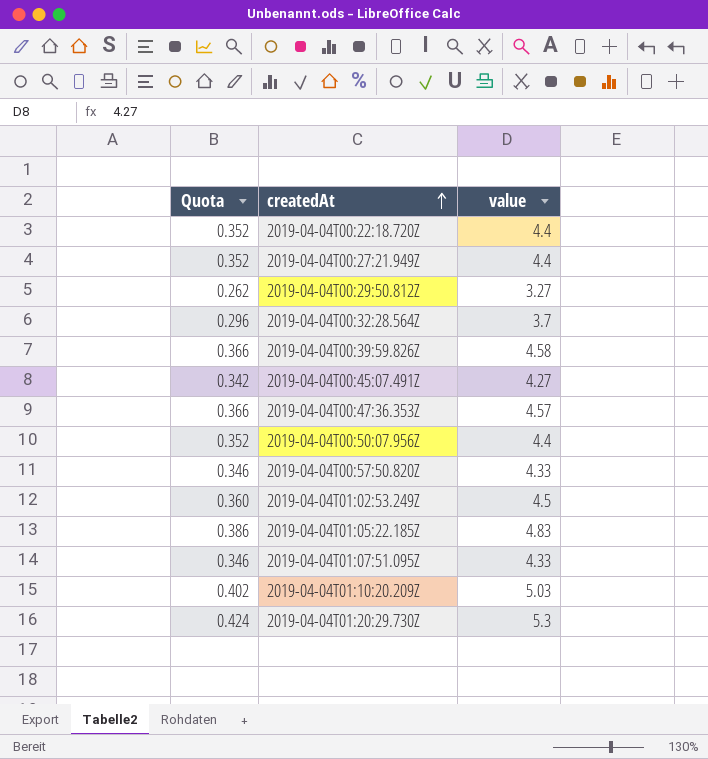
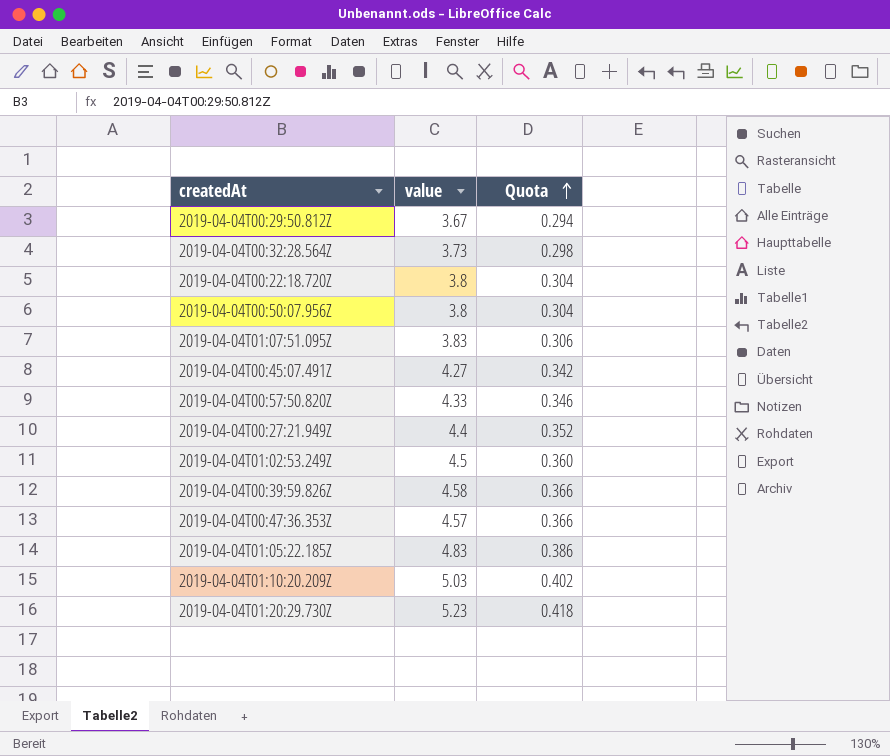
row order: createdAt ascending -> Quota ascending
column Quota | position: 1 -> 3
2019-04-04T00:29:50.812Z | value: 3.27 -> 3.67
2019-04-04T00:29:50.812Z | Quota: 0.262 -> 0.294
2019-04-04T00:32:28.564Z | value: 3.7 -> 3.73
2019-04-04T00:32:28.564Z | Quota: 0.296 -> 0.298
2019-04-04T00:22:18.720Z | value: 4.4 -> 3.8
2019-04-04T00:22:18.720Z | Quota: 0.352 -> 0.304
2019-04-04T00:50:07.956Z | value: 4.4 -> 3.8
2019-04-04T00:50:07.956Z | Quota: 0.352 -> 0.304
2019-04-04T01:07:51.095Z | value: 4.33 -> 3.83
2019-04-04T01:07:51.095Z | Quota: 0.346 -> 0.306
2019-04-04T01:20:29.730Z | value: 5.3 -> 5.23
2019-04-04T01:20:29.730Z | Quota: 0.424 -> 0.418

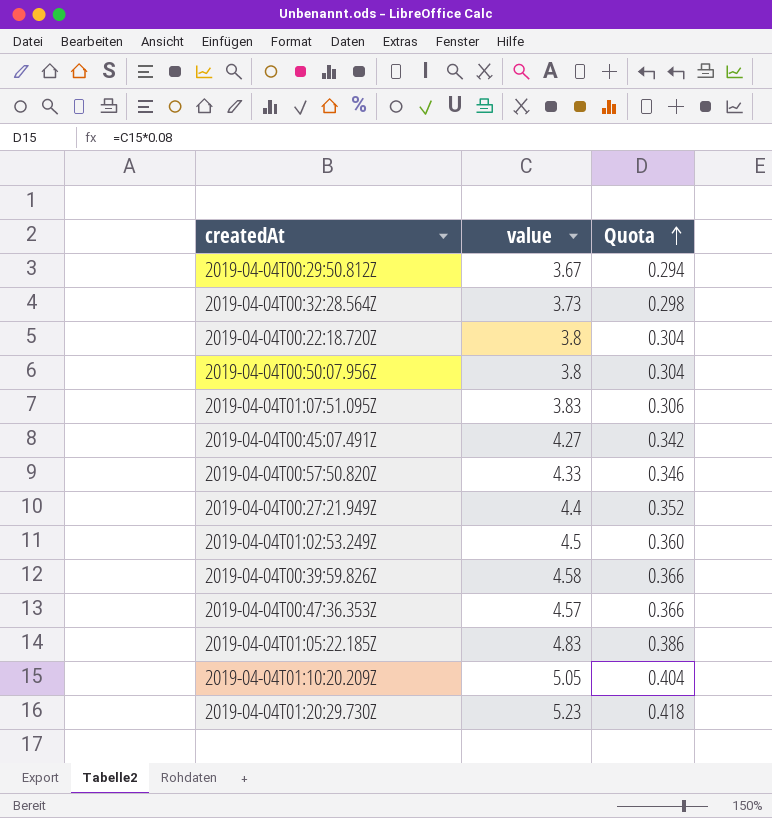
2019-04-04T01:10:20.209Z | value: 5.03 -> 5.05
2019-04-04T01:10:20.209Z | Quota: 0.402 -> 0.404

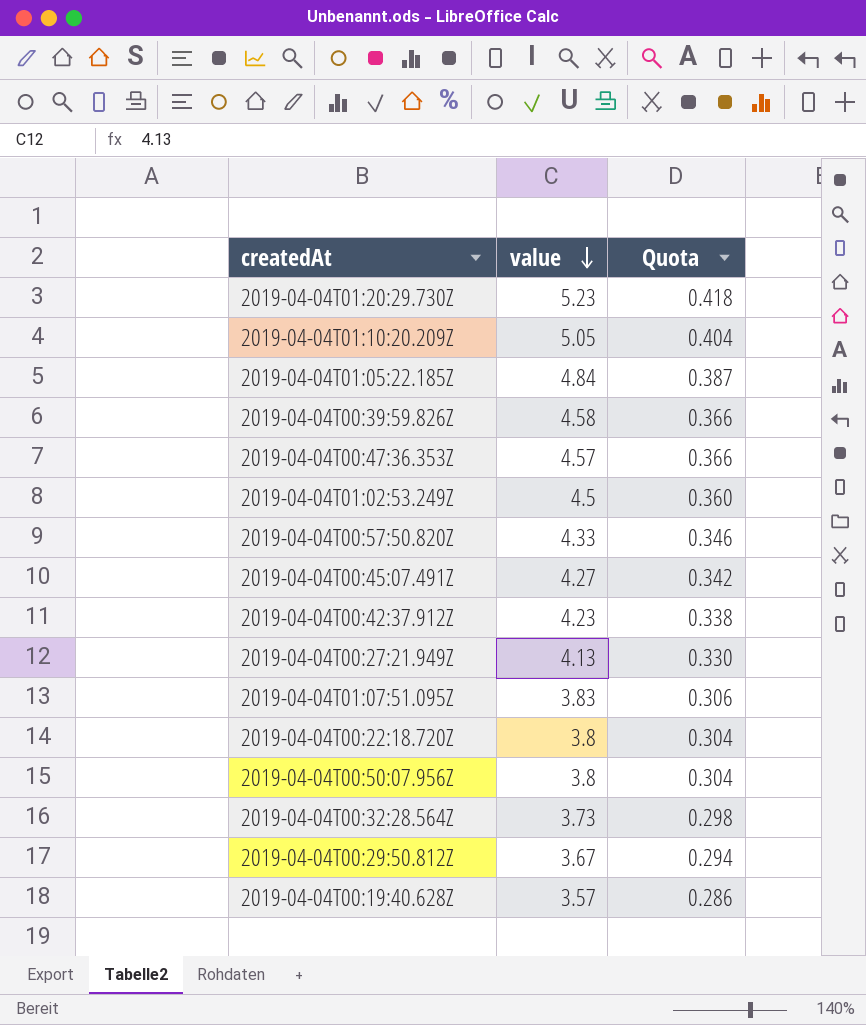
row order: Quota ascending -> value descending
2019-04-04T01:05:22.185Z | value: 4.83 -> 4.84
2019-04-04T01:05:22.185Z | Quota: 0.386 -> 0.387
row 2019-04-04T00:42:37.912Z: none -> 4.23 | 0.338
2019-04-04T00:27:21.949Z | value: 4.4 -> 4.13
2019-04-04T00:27:21.949Z | Quota: 0.352 -> 0.330
row 2019-04-04T00:19:40.628Z: none -> 3.57 | 0.286

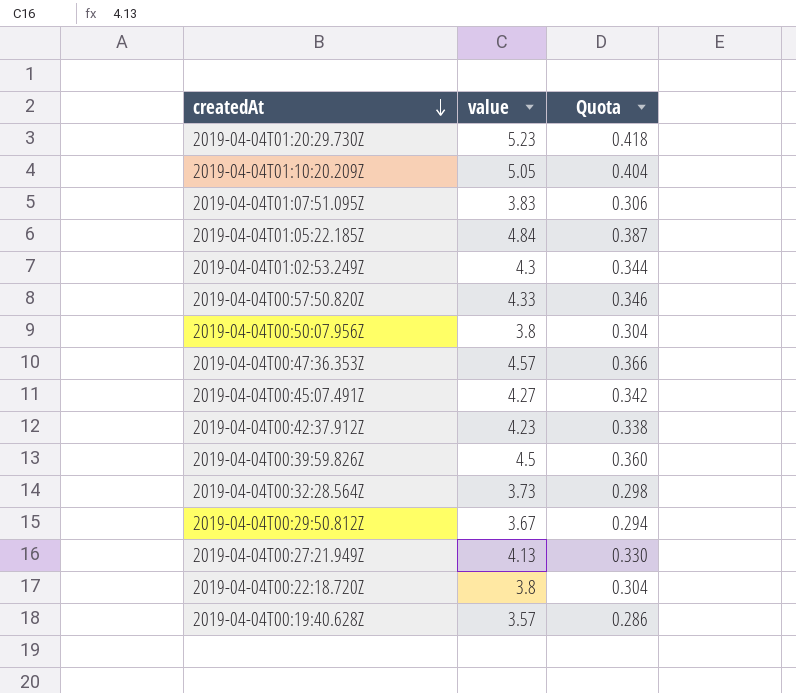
row order: value descending -> createdAt descending
2019-04-04T01:02:53.249Z | value: 4.5 -> 4.3
2019-04-04T01:02:53.249Z | Quota: 0.360 -> 0.344
2019-04-04T00:39:59.826Z | value: 4.58 -> 4.5
2019-04-04T00:39:59.826Z | Quota: 0.366 -> 0.360

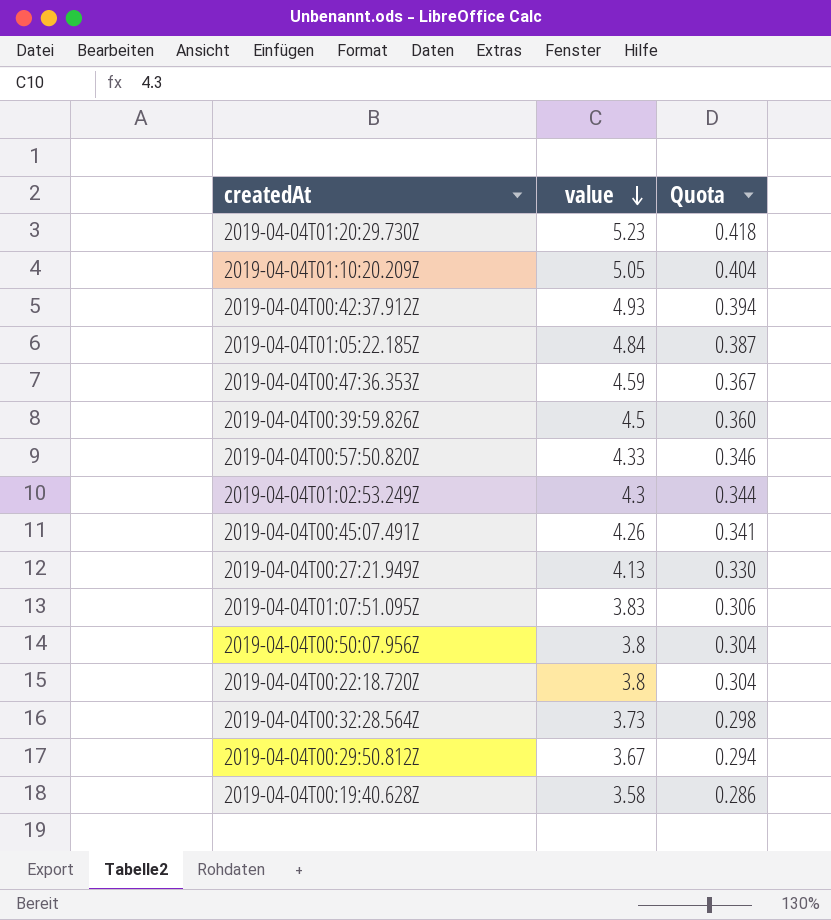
row order: createdAt descending -> value descending
2019-04-04T00:42:37.912Z | value: 4.23 -> 4.93
2019-04-04T00:42:37.912Z | Quota: 0.338 -> 0.394
2019-04-04T00:47:36.353Z | value: 4.57 -> 4.59
2019-04-04T00:47:36.353Z | Quota: 0.366 -> 0.367
2019-04-04T00:45:07.491Z | value: 4.27 -> 4.26
2019-04-04T00:45:07.491Z | Quota: 0.342 -> 0.341
2019-04-04T00:19:40.628Z | value: 3.57 -> 3.58

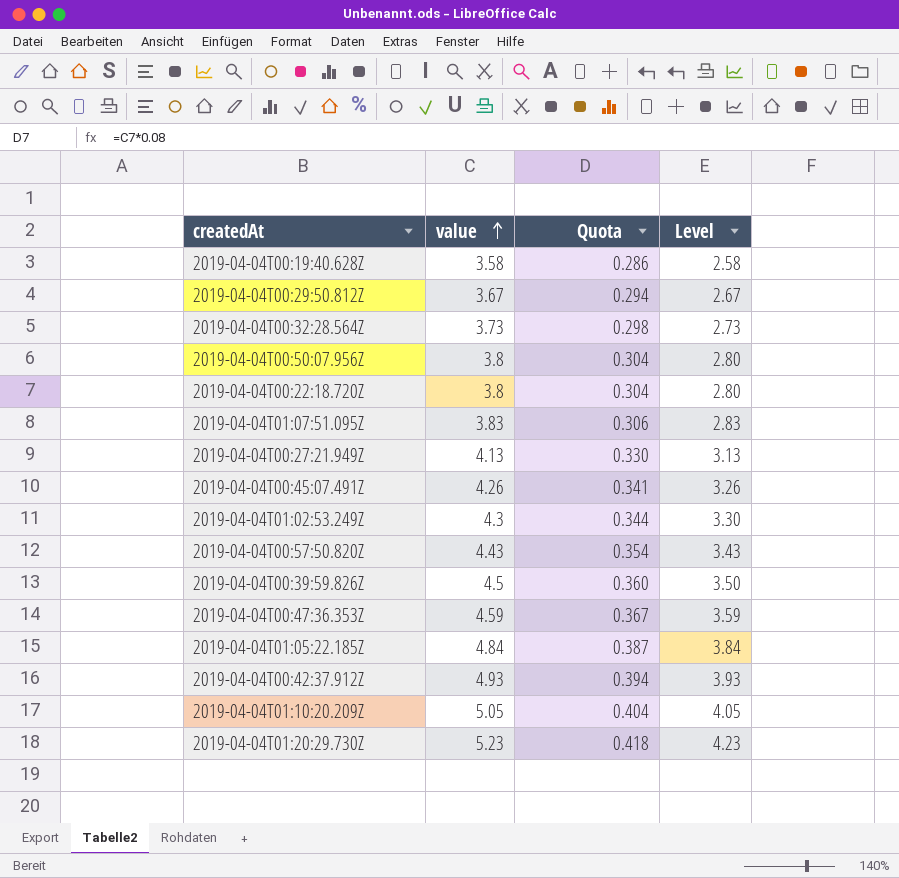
row order: value descending -> value ascending
column Level | formula: none -> [value] - 1
2019-04-04T00:57:50.820Z | value: 4.33 -> 4.43
2019-04-04T00:57:50.820Z | Quota: 0.346 -> 0.354

